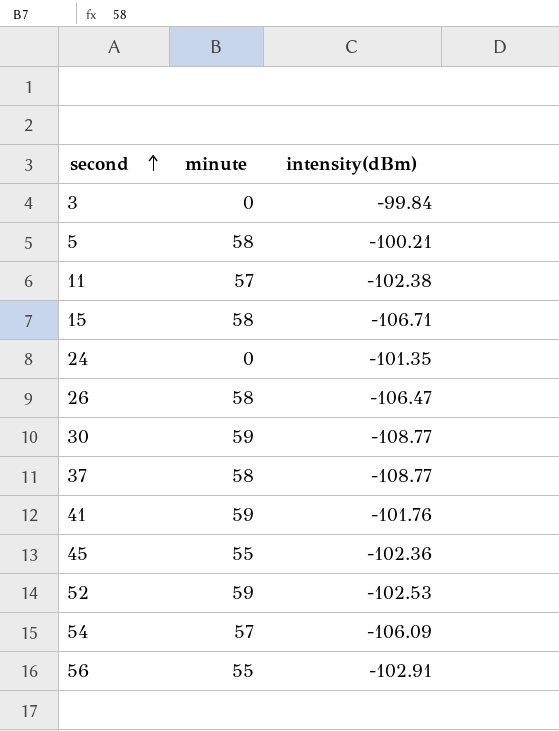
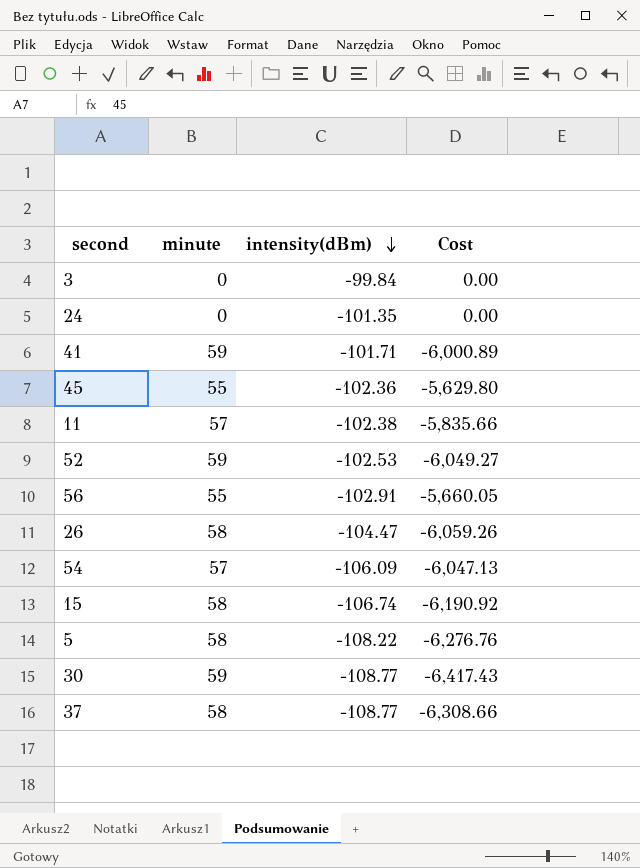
row order: second ascending -> intensity(dBm) descending
column Cost | formula: none -> [minute] * [intensity(dBm)]
41 | intensity(dBm): -101.76 -> -101.71
26 | intensity(dBm): -106.47 -> -104.47
15 | intensity(dBm): -106.71 -> -106.74
5 | intensity(dBm): -100.21 -> -108.22

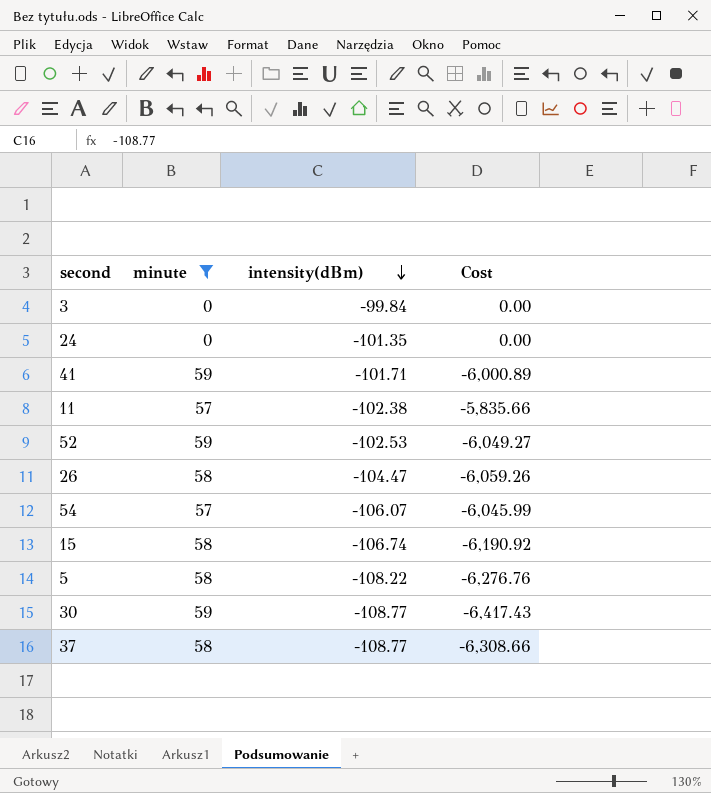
filter: none -> minute != 55
54 | intensity(dBm): -106.09 -> -106.07
54 | Cost: -6,047.13 -> -6,045.99

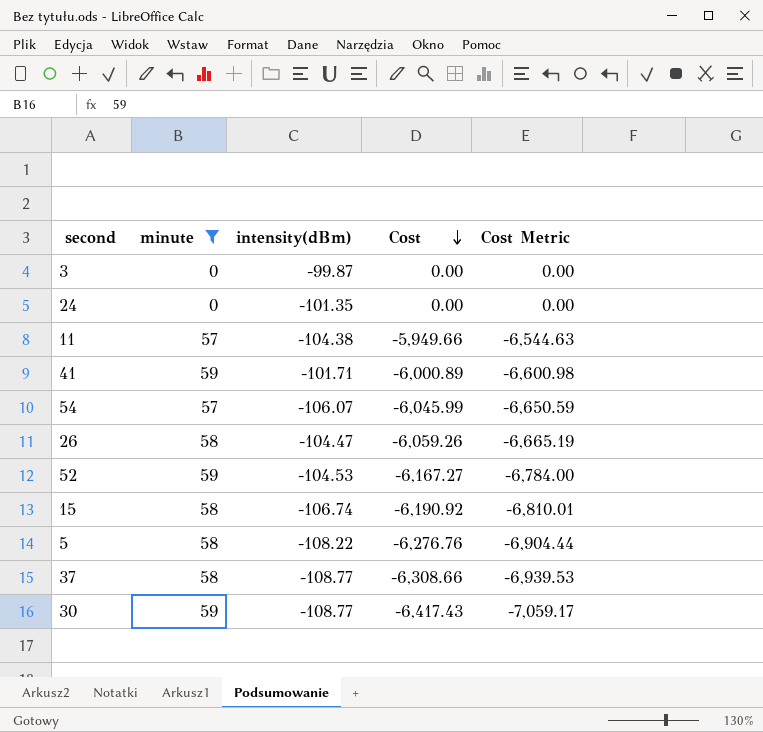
row order: intensity(dBm) descending -> Cost descending
column Cost Metric | formula: none -> [Cost] * 1.1
3 | intensity(dBm): -99.84 -> -99.87
11 | intensity(dBm): -102.38 -> -104.38
11 | Cost: -5,835.66 -> -5,949.66
52 | intensity(dBm): -102.53 -> -104.53
52 | Cost: -6,049.27 -> -6,167.27

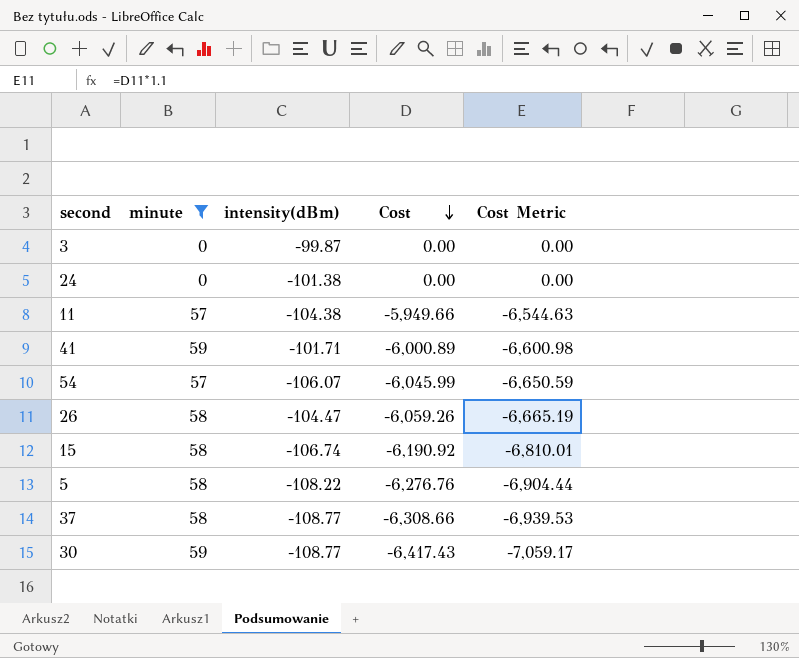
row 52: 59 | -104.53 | -6,167.27 | -6,784.00 -> none
24 | intensity(dBm): -101.35 -> -101.38

